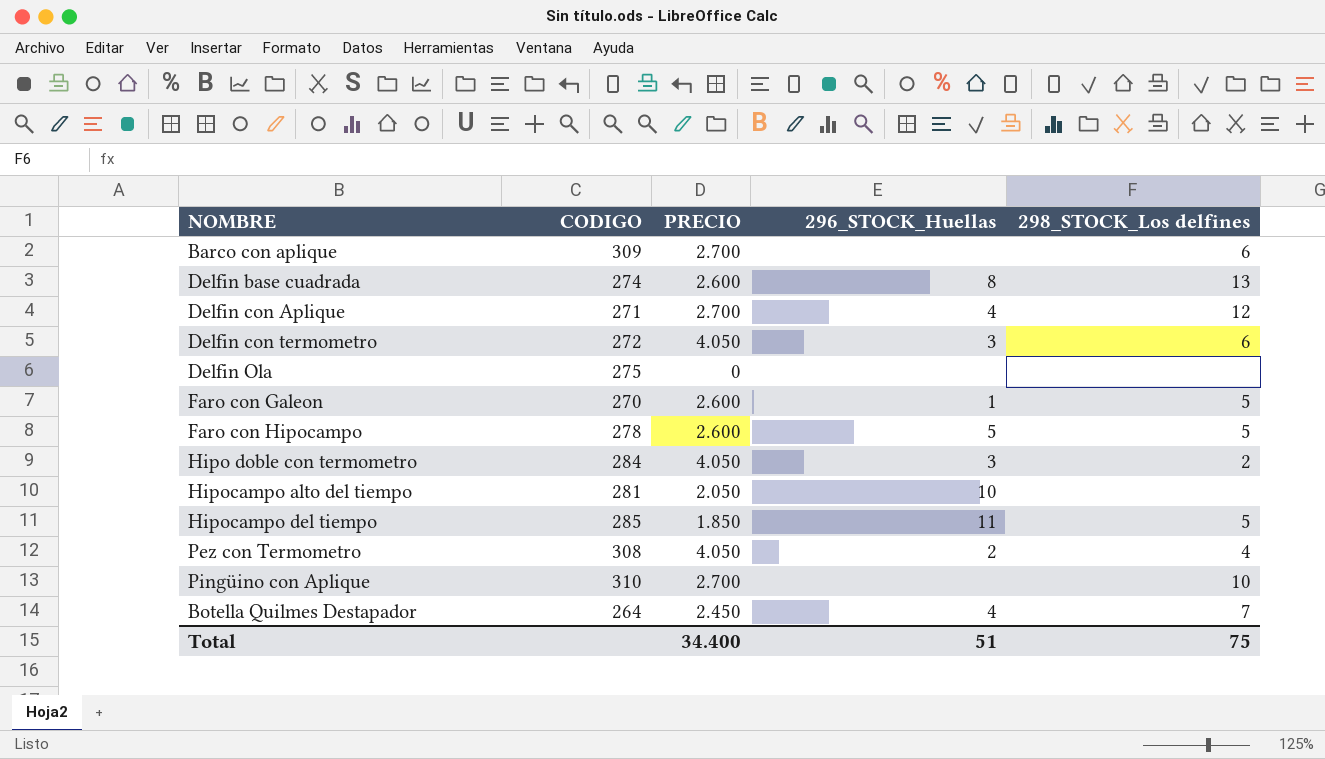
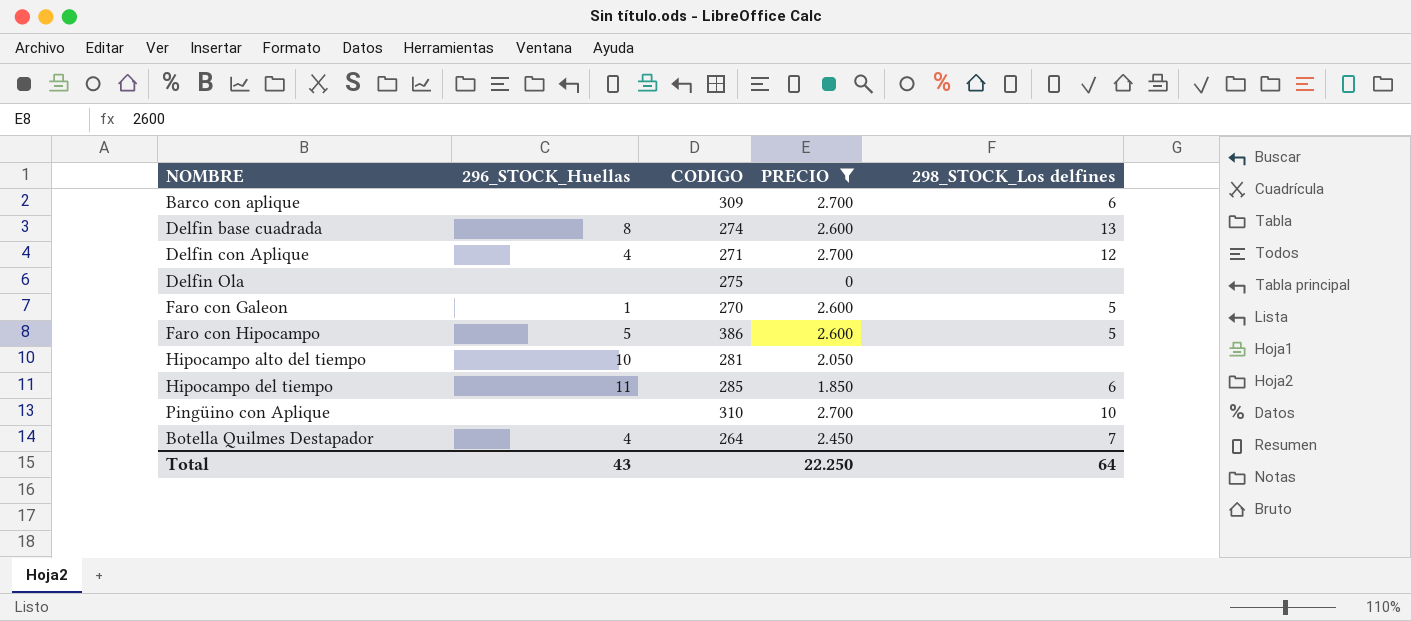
filter: none -> PRECIO != 4.050
column 296_STOCK_Huellas | position: 4 -> 2
Faro con Hipocampo | CODIGO: 278 -> 386
Hipocampo del tiempo | 298_STOCK_Los delfines: 5 -> 6
Total | 296_STOCK_Huellas: 51 -> 43
Total | PRECIO: 34.400 -> 22.250
Total | 298_STOCK_Los delfines: 75 -> 64

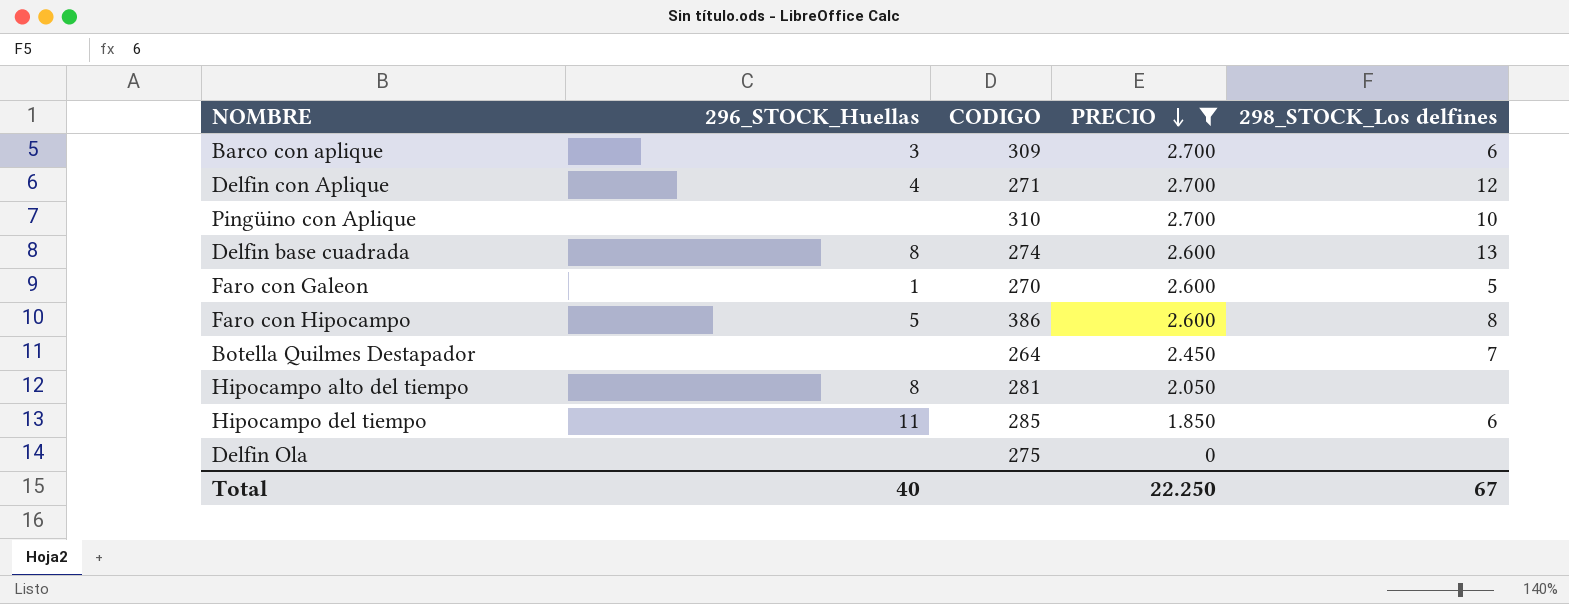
row order: none -> PRECIO descending
Barco con aplique | 296_STOCK_Huellas: none -> 3
Faro con Hipocampo | 298_STOCK_Los delfines: 5 -> 8
Botella Quilmes Destapador | 296_STOCK_Huellas: 4 -> none
Hipocampo alto del tiempo | 296_STOCK_Huellas: 10 -> 8
Total | 296_STOCK_Huellas: 43 -> 40
Total | 298_STOCK_Los delfines: 64 -> 67

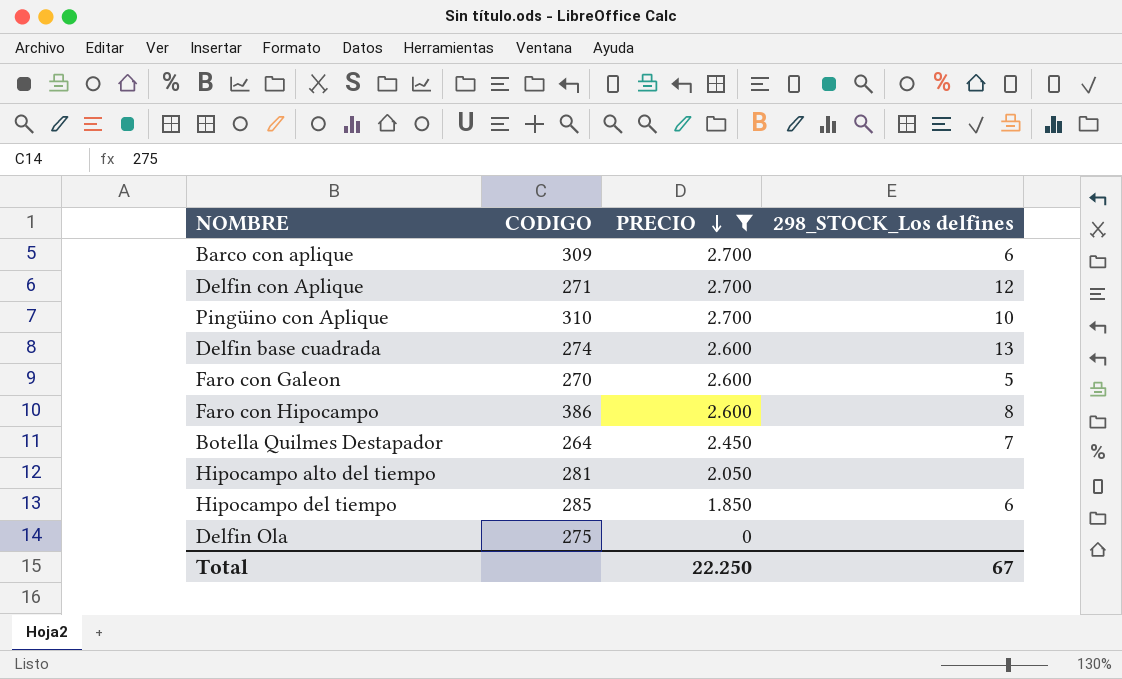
column 296_STOCK_Huellas | position: 2 -> none

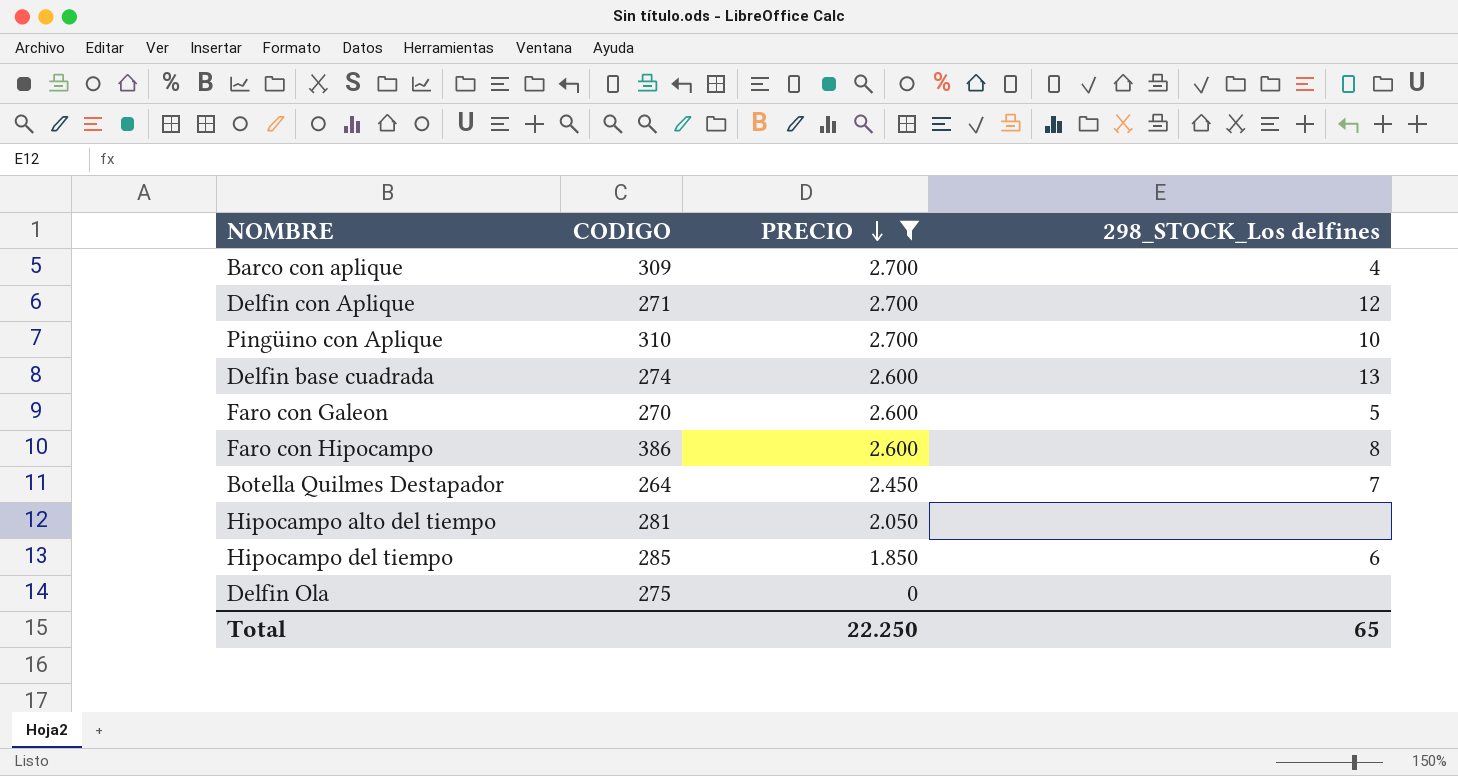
Barco con aplique | 298_STOCK_Los delfines: 6 -> 4
Total | 298_STOCK_Los delfines: 67 -> 65

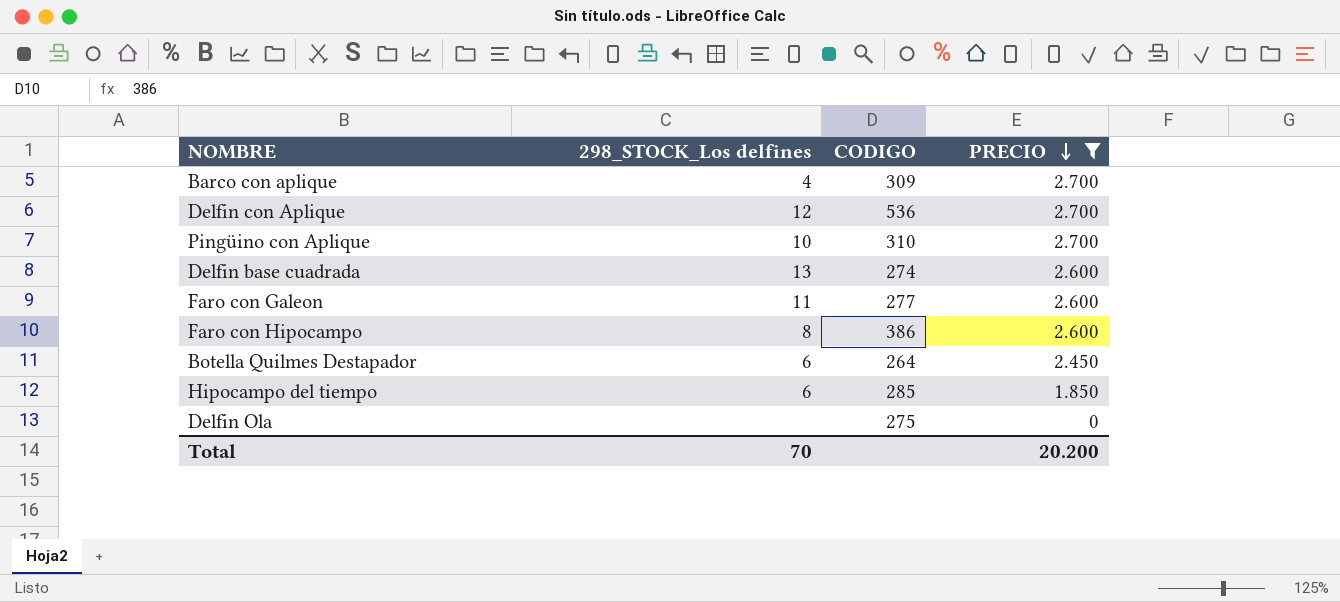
column 298_STOCK_Los delfines | position: 4 -> 2
row Hipocampo alto del tiempo: 281 | 2.050 | none -> none
Delfin con Aplique | CODIGO: 271 -> 536
Faro con Galeon | 298_STOCK_Los delfines: 5 -> 11
Faro con Galeon | CODIGO: 270 -> 277
Botella Quilmes Destapador | 298_STOCK_Los delfines: 7 -> 6
Total | 298_STOCK_Los delfines: 65 -> 70
Total | PRECIO: 22.250 -> 20.200

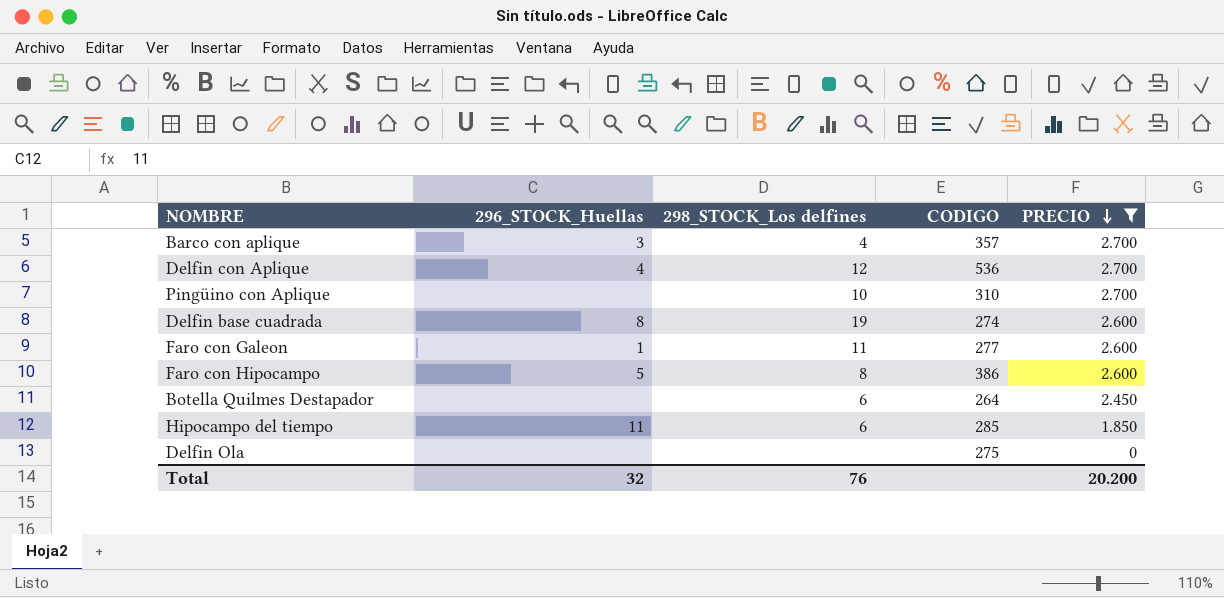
column 296_STOCK_Huellas | position: none -> 2
Barco con aplique | CODIGO: 309 -> 357
Delfin base cuadrada | 298_STOCK_Los delfines: 13 -> 19
Total | 298_STOCK_Los delfines: 70 -> 76

